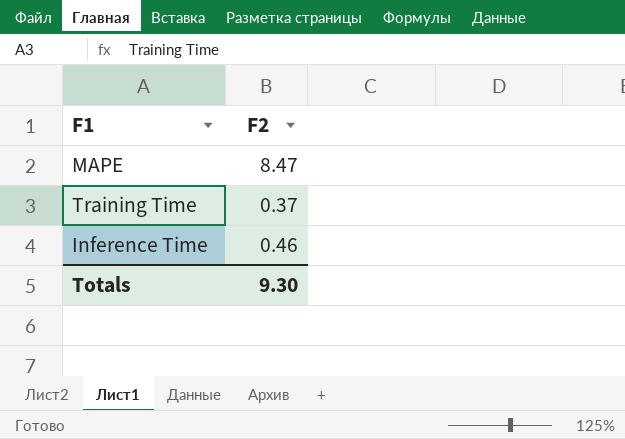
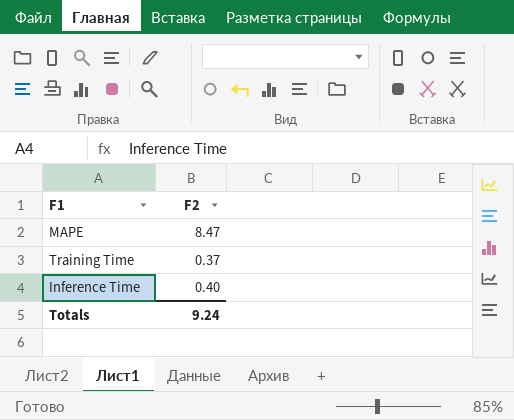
Inference Time | F2: 0.46 -> 0.40
Totals | F2: 9.30 -> 9.24

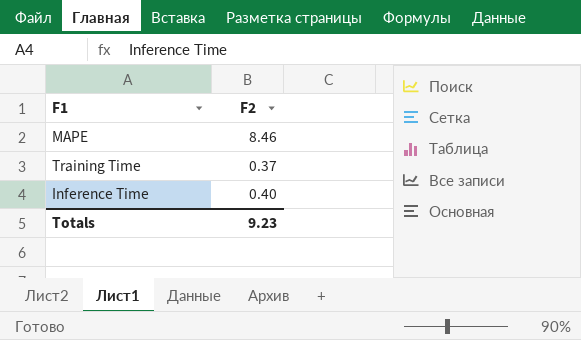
MAPE | F2: 8.47 -> 8.46
Totals | F2: 9.24 -> 9.23

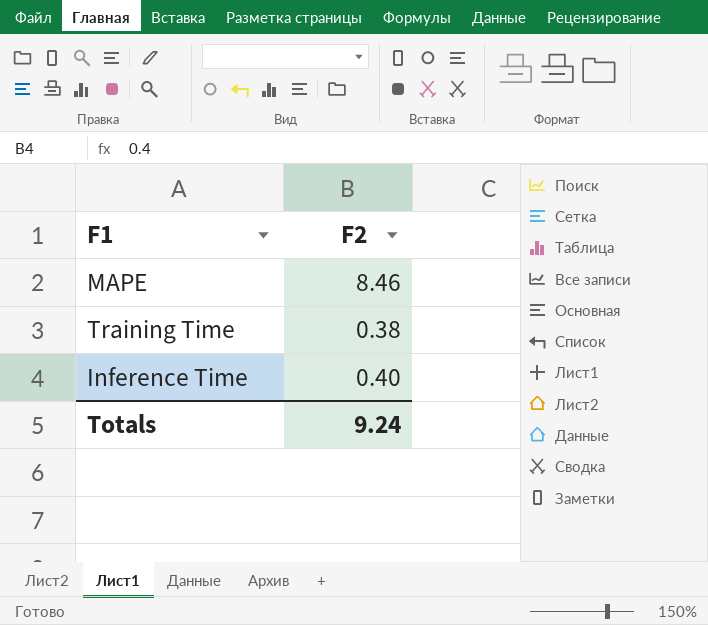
Training Time | F2: 0.37 -> 0.38
Totals | F2: 9.23 -> 9.24

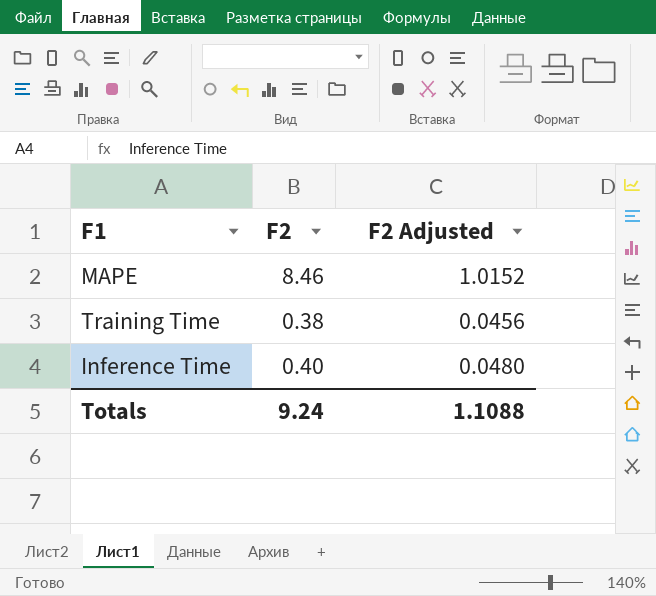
column F2 Adjusted | formula: none -> [F2] * 0.12

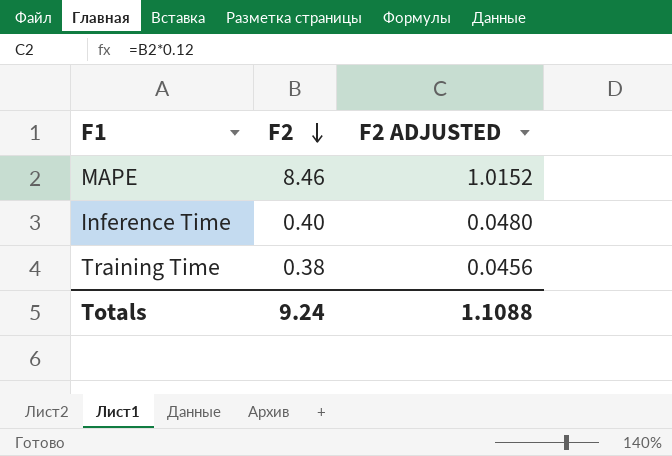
row order: none -> F2 descending
column name: F2 Adjusted -> F2 ADJUSTED

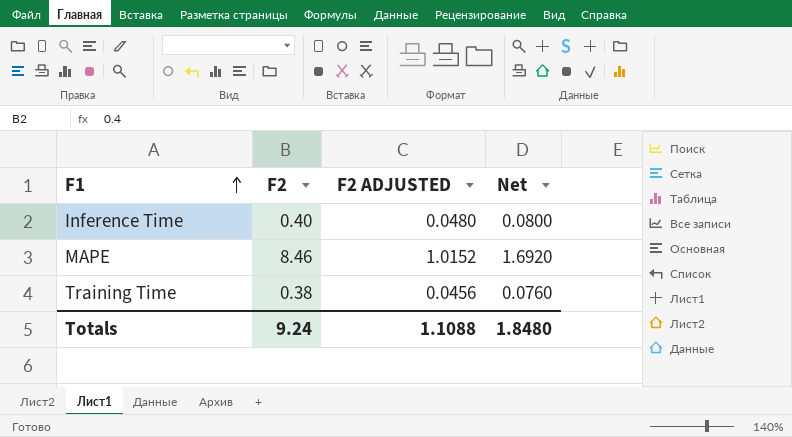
row order: F2 descending -> F1 ascending
column Net | formula: none -> [F2] * 0.2

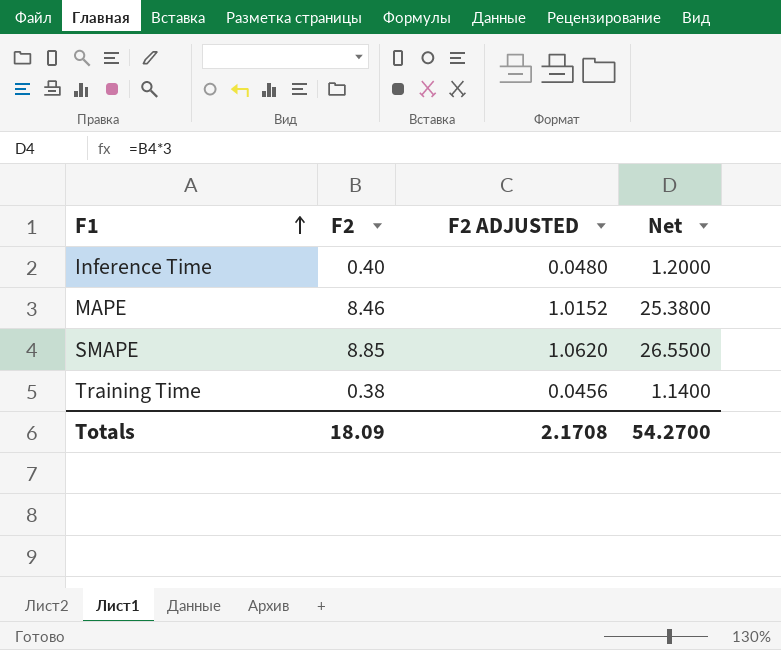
column Net | formula: [F2] * 0.2 -> [F2] * 3
row SMAPE: none -> 8.85 | 1.0620 | 26.5500
Totals | F2: 9.24 -> 18.09
Totals | F2 ADJUSTED: 1.1088 -> 2.1708
Totals | Net: 1.8480 -> 54.2700

